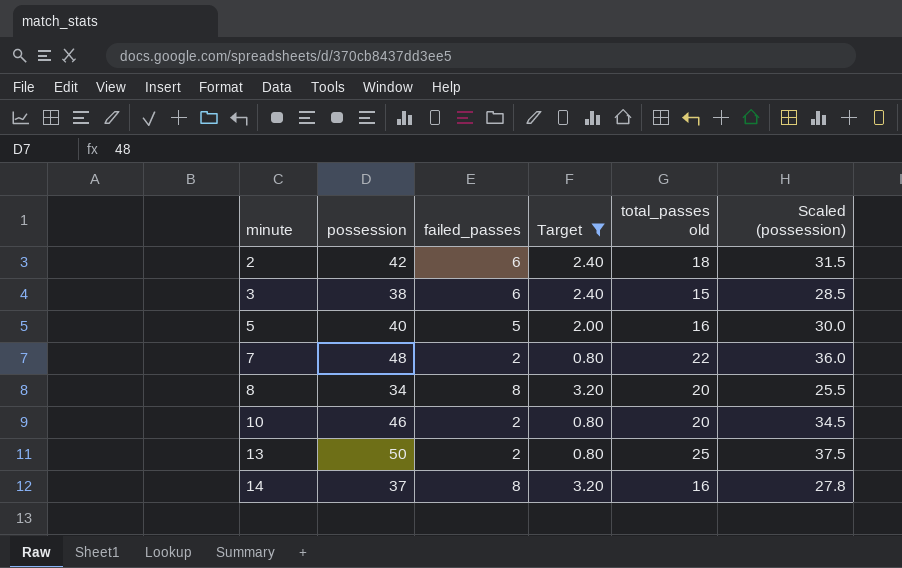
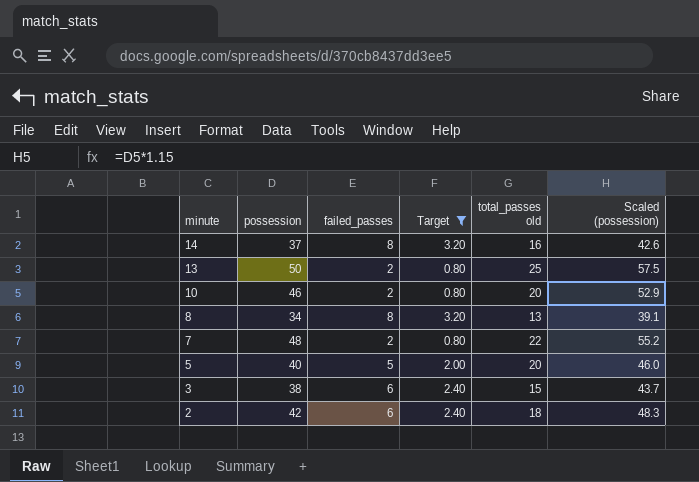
row order: minute ascending -> minute descending
column Scaled (possession) | formula: [possession] * 0.75 -> [possession] * 1.15
8 | total_passes old: 20 -> 13
5 | total_passes old: 16 -> 20

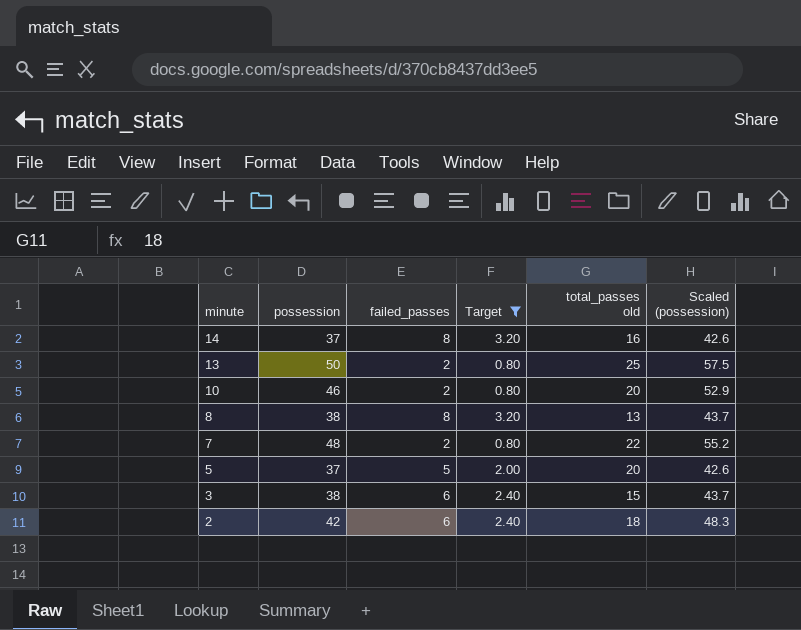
8 | possession: 34 -> 38
8 | Scaled (possession): 39.1 -> 43.7
5 | possession: 40 -> 37
5 | Scaled (possession): 46.0 -> 42.6

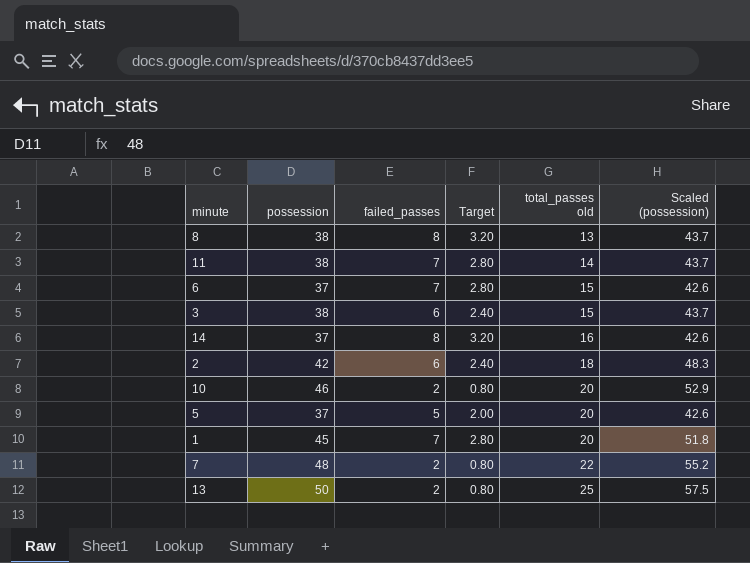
filter: Target != 2.80 -> none
row order: minute descending -> total_passes old ascending

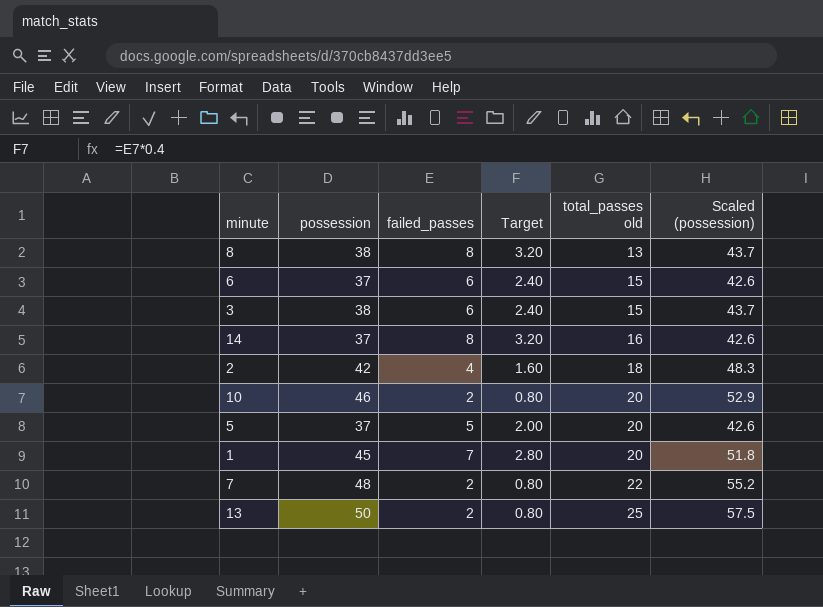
row 11: 38 | 7 | 2.80 | 14 | 43.7 -> none
6 | failed_passes: 7 -> 6
6 | Target: 2.80 -> 2.40
2 | failed_passes: 6 -> 4
2 | Target: 2.40 -> 1.60

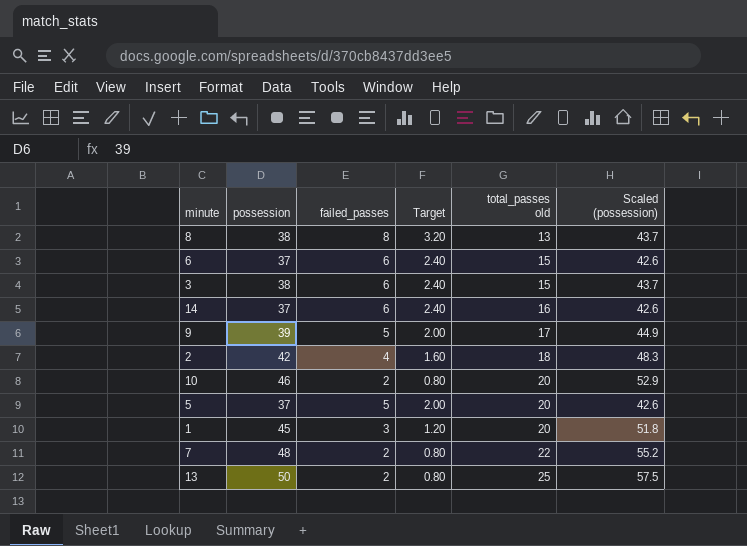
14 | failed_passes: 8 -> 6
14 | Target: 3.20 -> 2.40
row 9: none -> 39 | 5 | 2.00 | 17 | 44.9
1 | failed_passes: 7 -> 3
1 | Target: 2.80 -> 1.20

